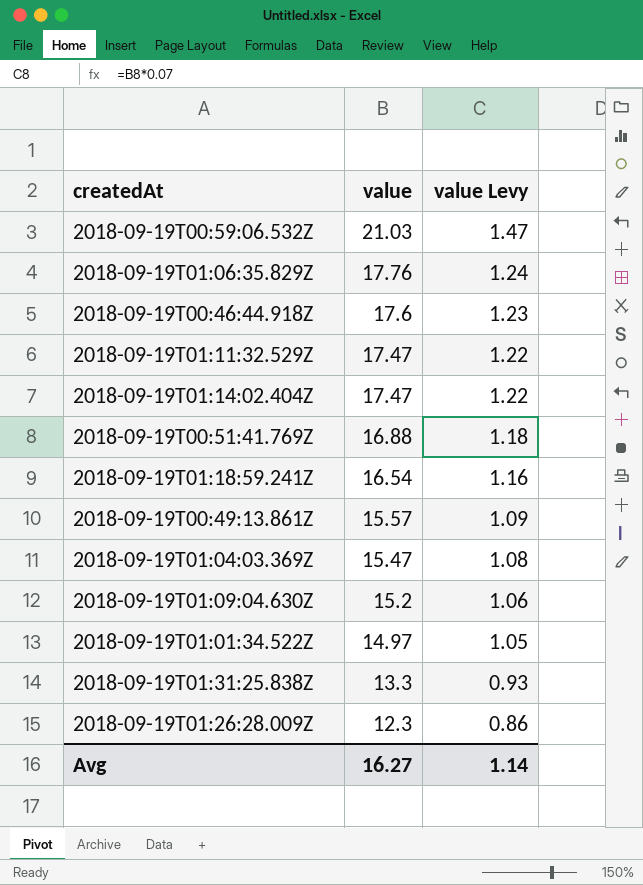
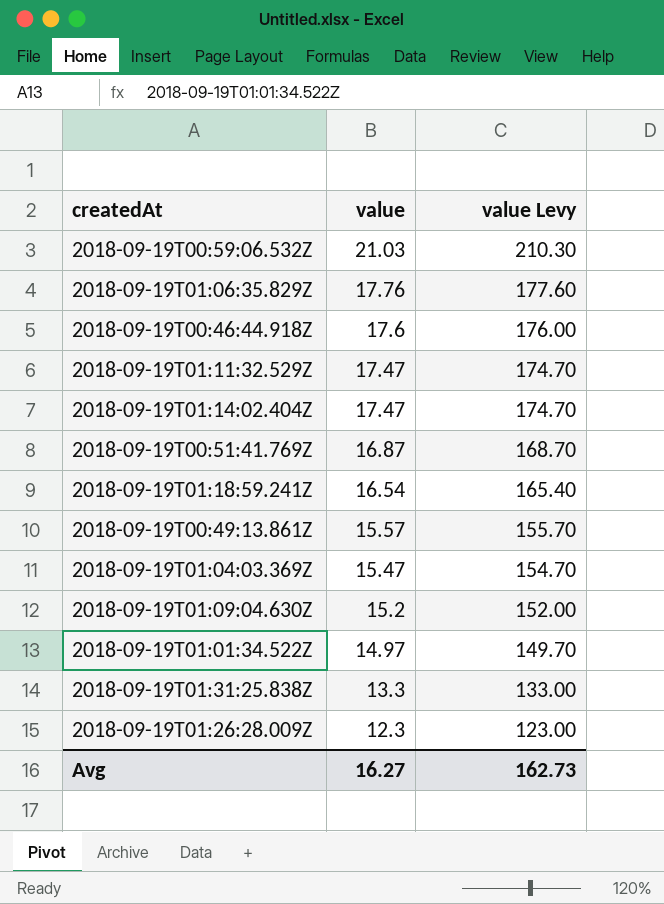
column value Levy | formula: [value] * 0.07 -> [value] * 10
2018-09-19T00:51:41.769Z | value: 16.88 -> 16.87
Avg | value Levy: 1.14 -> 162.73

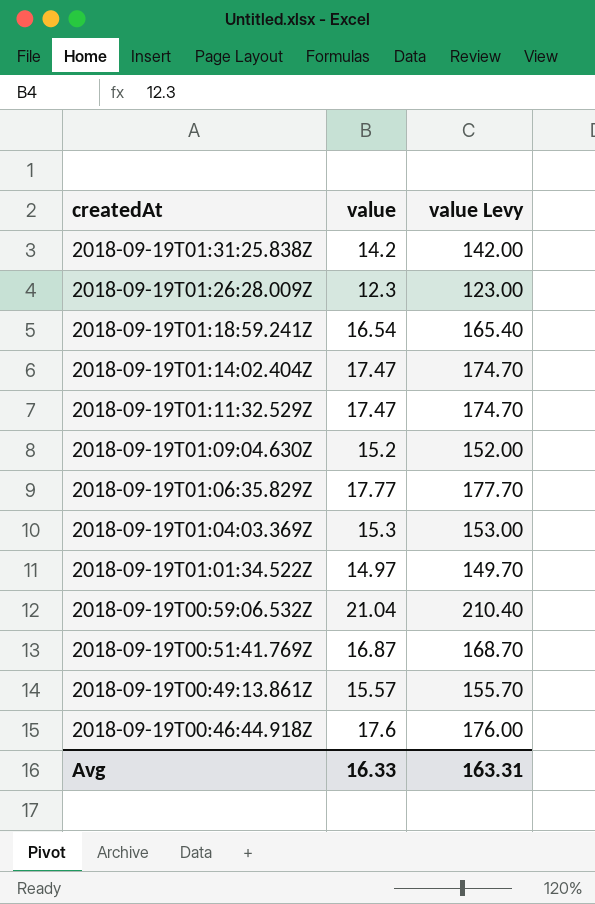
row order: value descending -> createdAt descending
2018-09-19T01:31:25.838Z | value: 13.3 -> 14.2
2018-09-19T01:31:25.838Z | value Levy: 133.00 -> 142.00
2018-09-19T01:06:35.829Z | value: 17.76 -> 17.77
2018-09-19T01:06:35.829Z | value Levy: 177.60 -> 177.70
2018-09-19T01:04:03.369Z | value: 15.47 -> 15.3
2018-09-19T01:04:03.369Z | value Levy: 154.70 -> 153.00
2018-09-19T00:59:06.532Z | value: 21.03 -> 21.04
2018-09-19T00:59:06.532Z | value Levy: 210.30 -> 210.40
Avg | value: 16.27 -> 16.33
Avg | value Levy: 162.73 -> 163.31

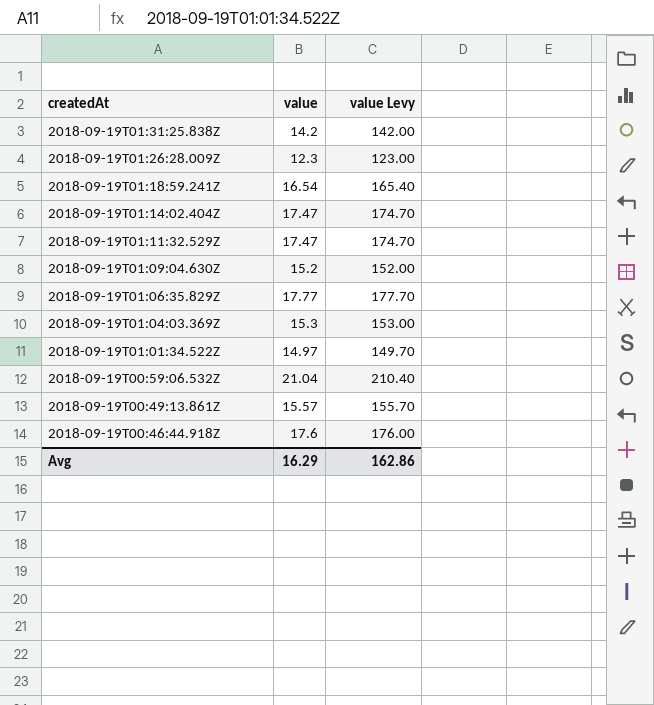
row 2018-09-19T00:51:41.769Z: 16.87 | 168.70 -> none
Avg | value: 16.33 -> 16.29
Avg | value Levy: 163.31 -> 162.86

